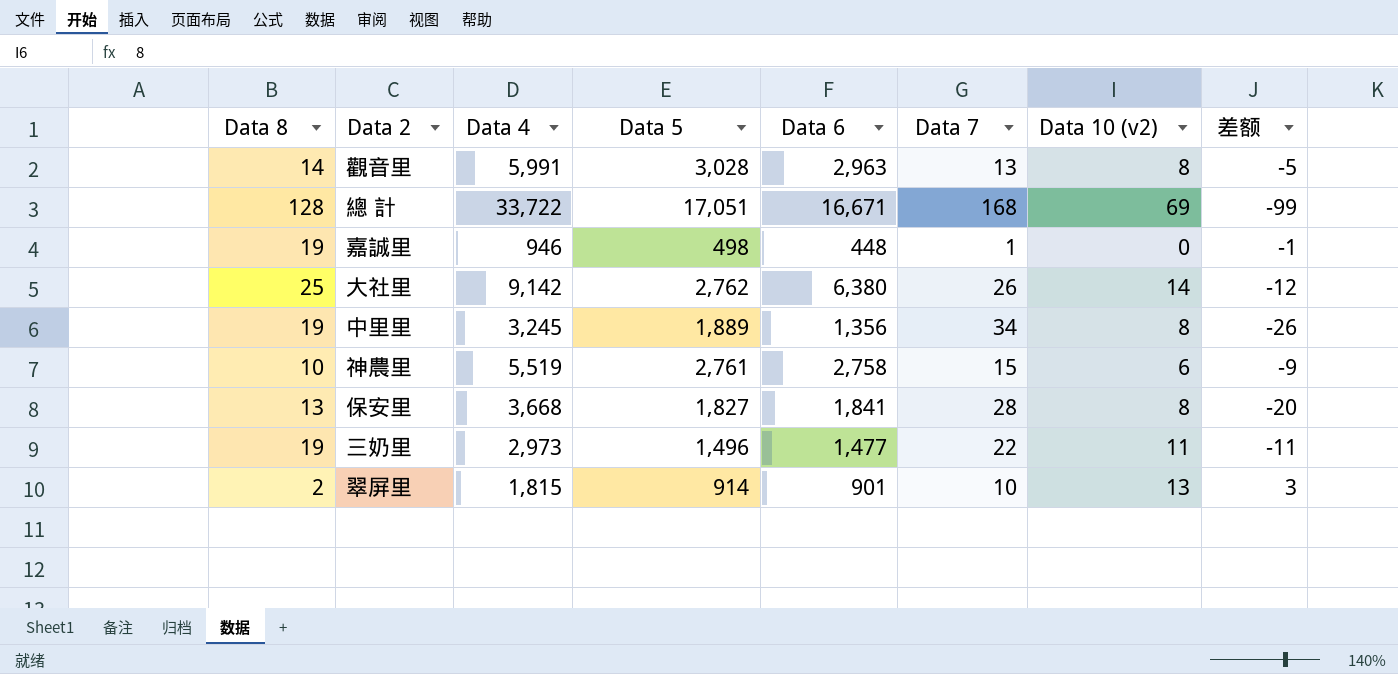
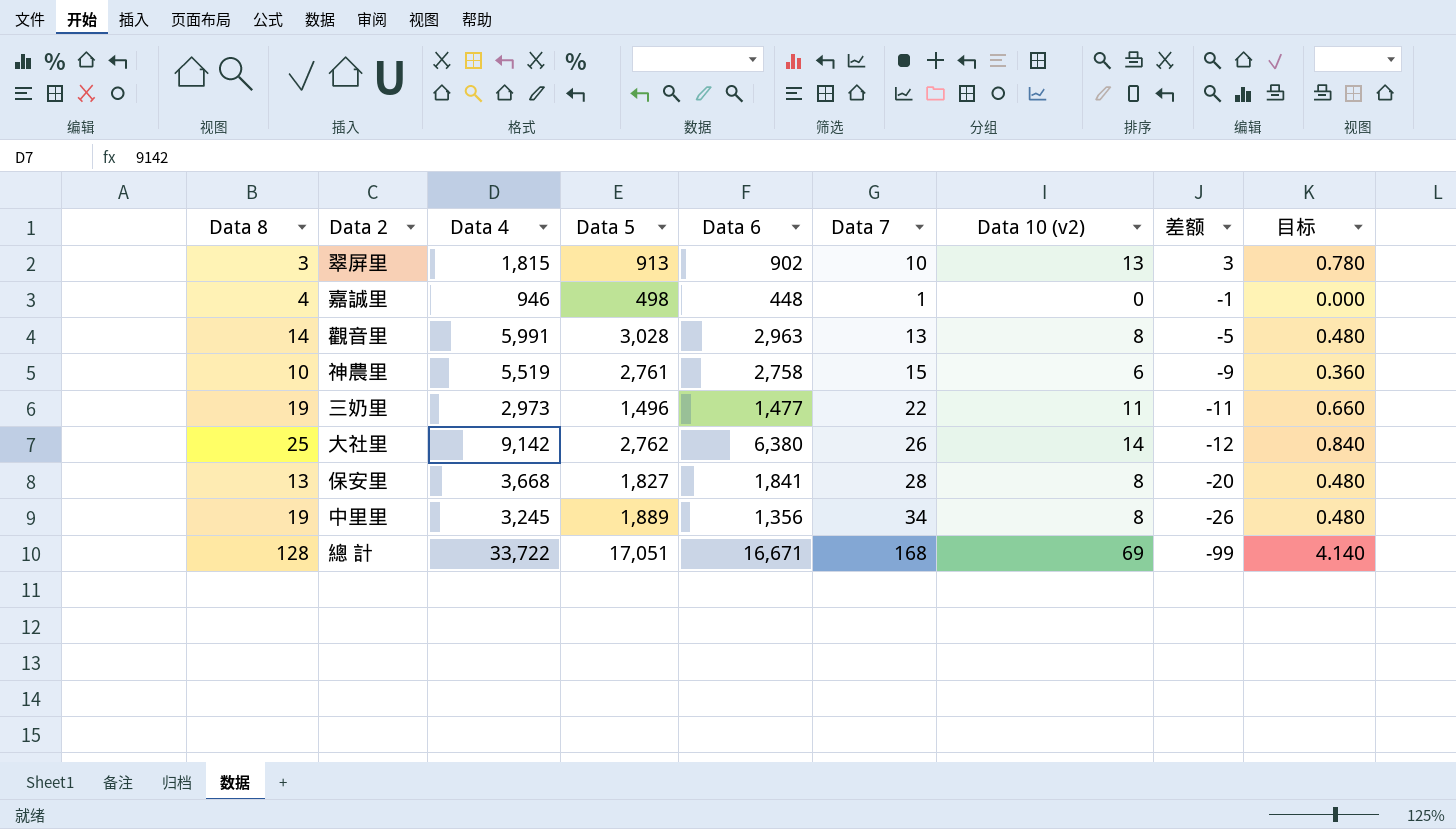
row order: none -> 差额 descending
column 目标 | formula: none -> [Data 10 (v2)] * 0.06
翠屏里 | Data 8: 2 -> 3
翠屏里 | Data 5: 914 -> 913
翠屏里 | Data 6: 901 -> 902
嘉誠里 | Data 8: 19 -> 4

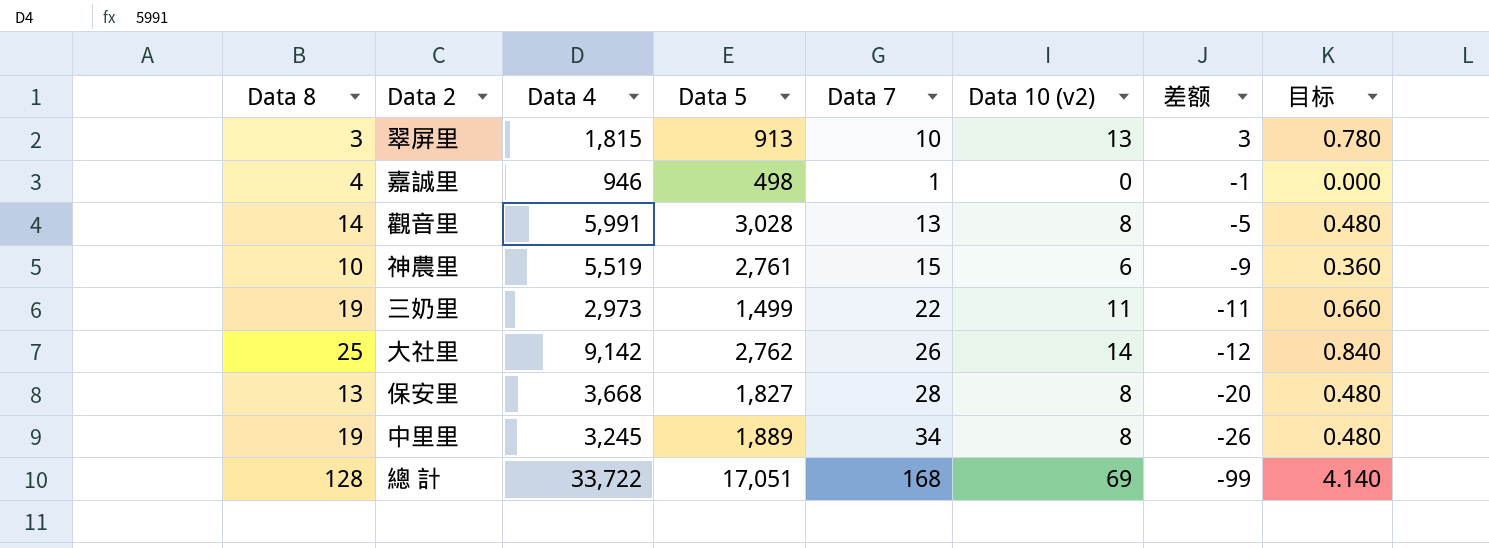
column Data 6 | formula: [Data 4] - [Data 5] -> none
三奶里 | Data 5: 1,496 -> 1,499

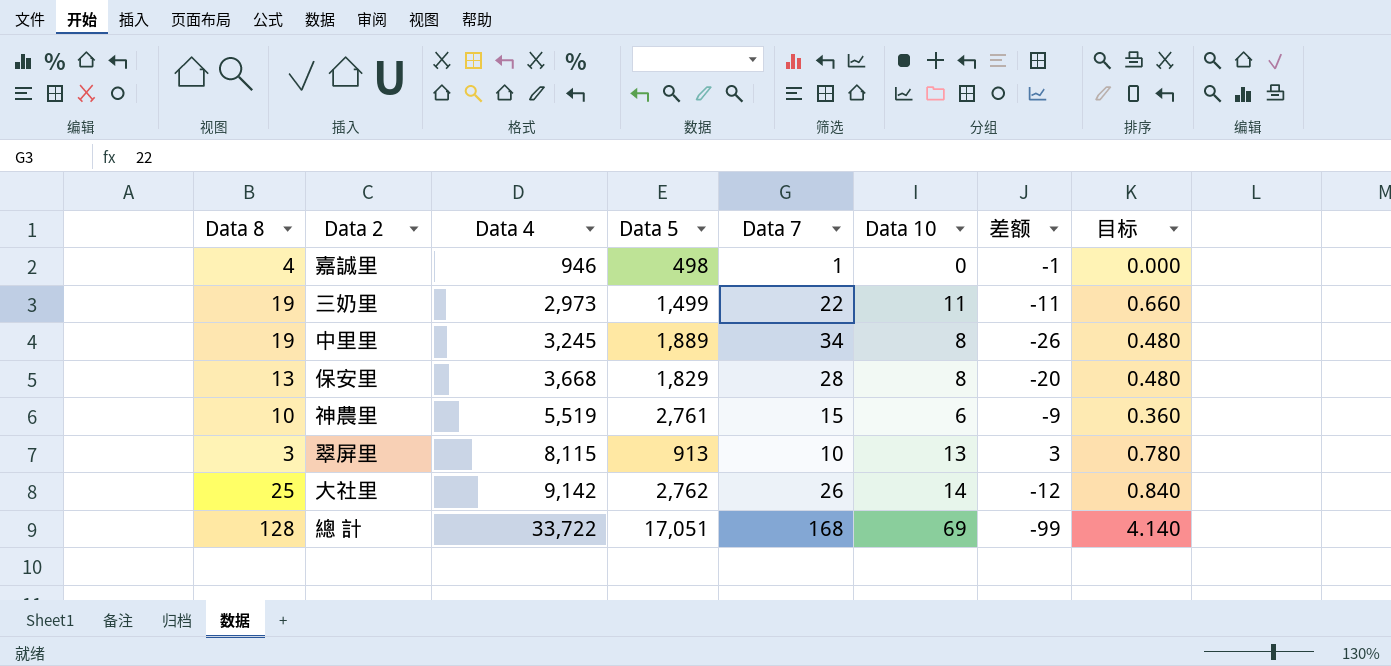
row order: 差额 descending -> Data 4 ascending
column name: Data 10 (v2) -> Data 10
row 觀音里: 14 | 5,991 | 3,028 | 13 | 8 | -5 | 0.480 -> none
保安里 | Data 5: 1,827 -> 1,829
翠屏里 | Data 4: 1,815 -> 8,115

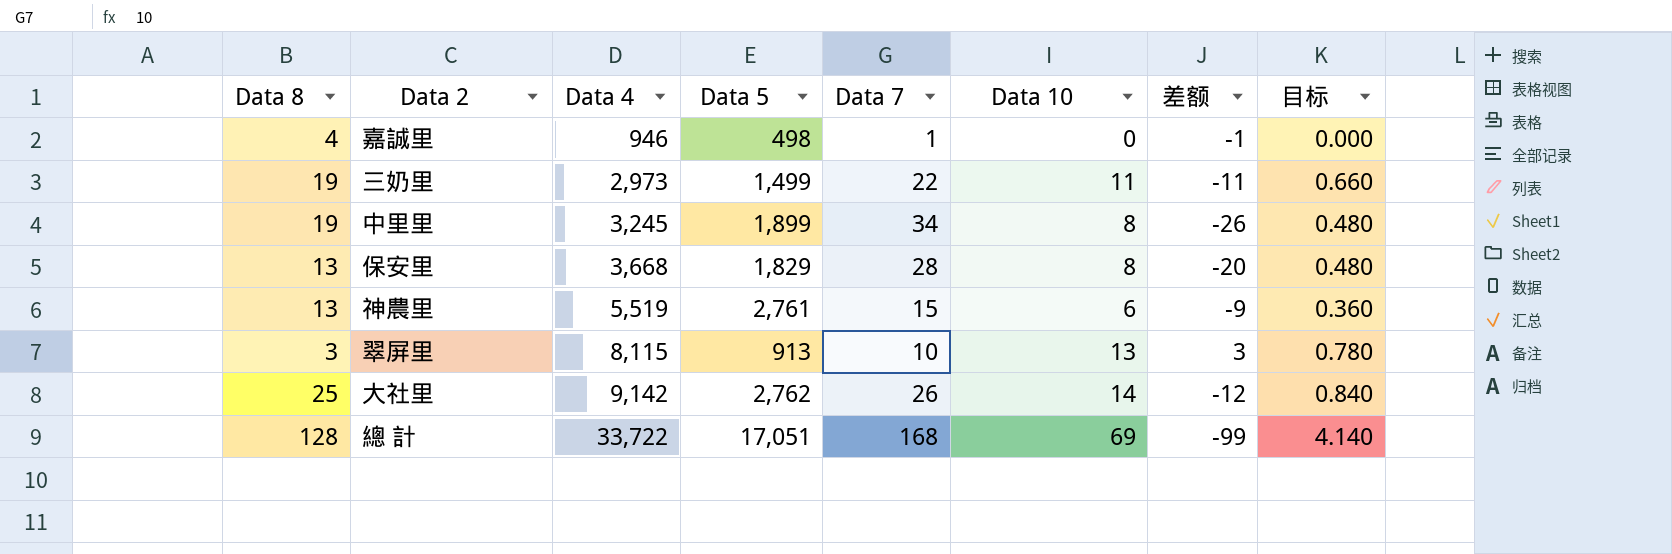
中里里 | Data 5: 1,889 -> 1,899
神農里 | Data 8: 10 -> 13

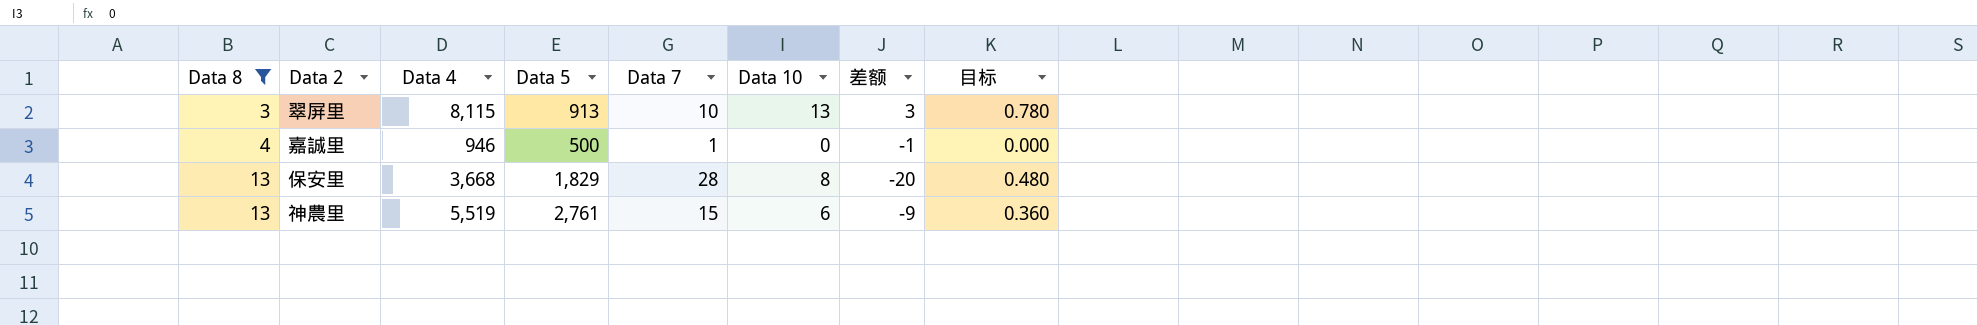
filter: none -> Data 8 <= 13
row order: Data 4 ascending -> Data 8 ascending
嘉誠里 | Data 5: 498 -> 500

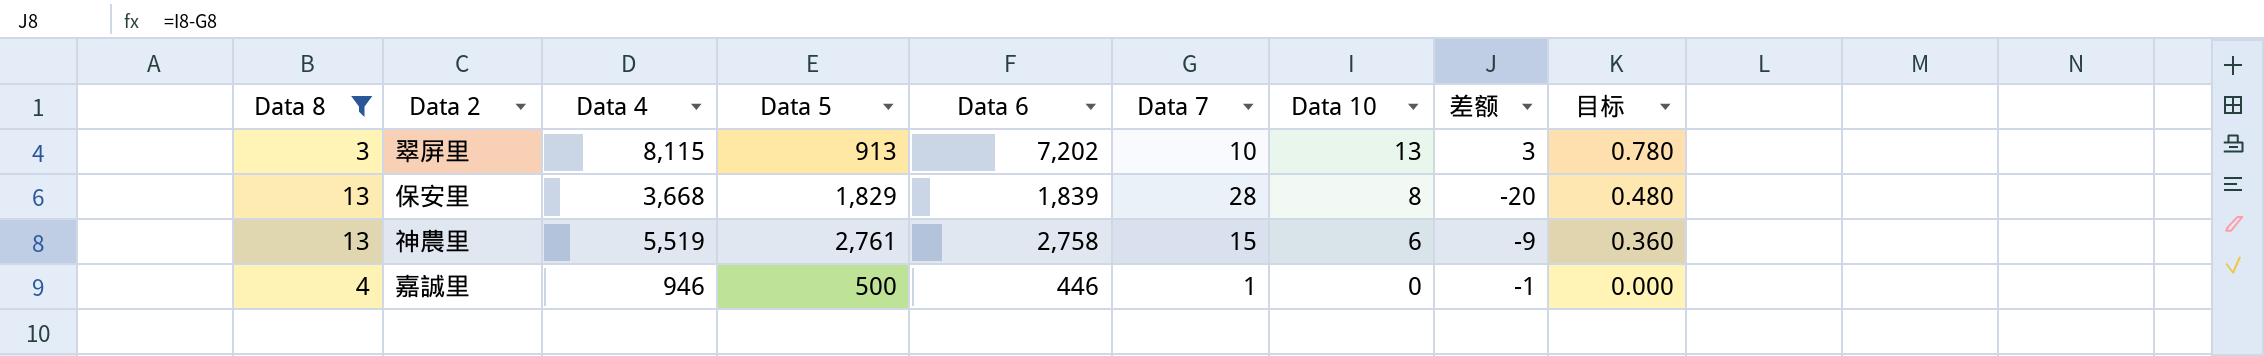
row order: Data 8 ascending -> Data 10 descending
column Data 6 | formula: none -> [Data 4] - [Data 5]

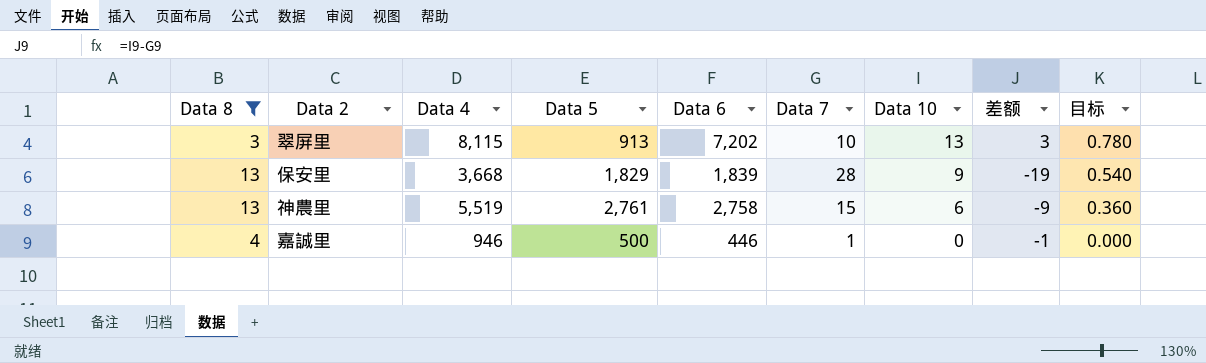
保安里 | Data 10: 8 -> 9
保安里 | 差额: -20 -> -19
保安里 | 目标: 0.480 -> 0.540

